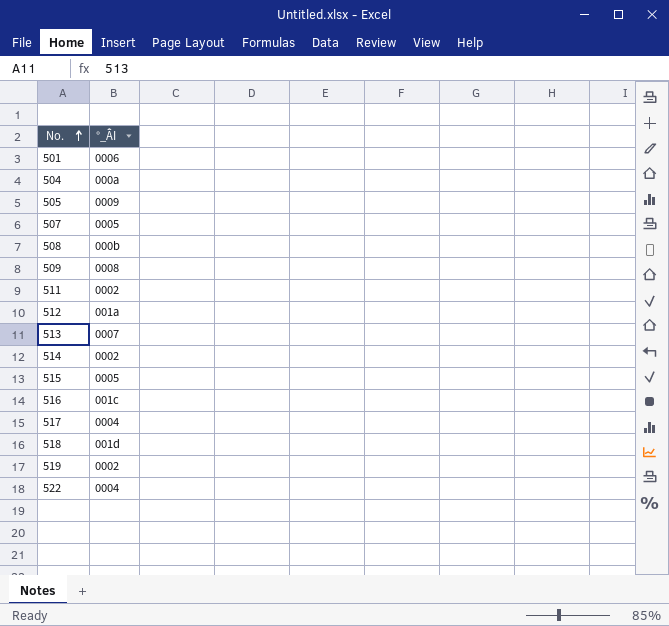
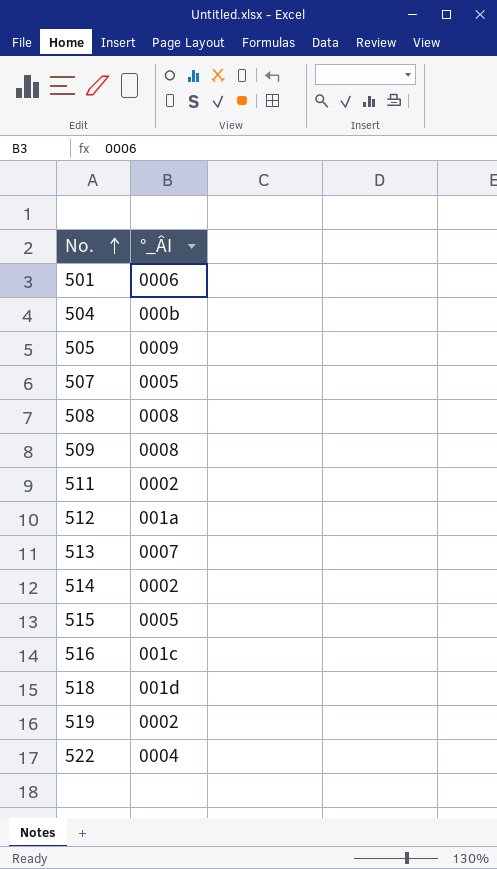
row 517: 0004 -> none
504 | °_ÂI: 000a -> 000b
508 | °_ÂI: 000b -> 0008

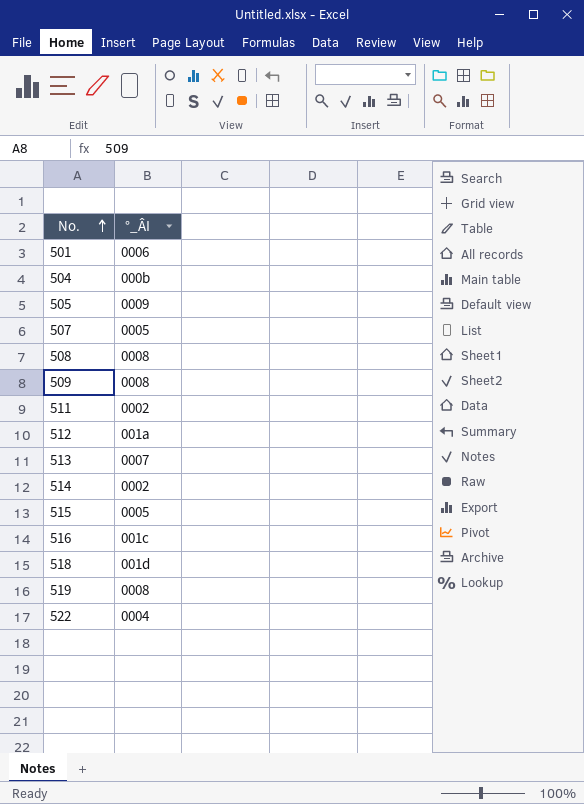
519 | °_ÂI: 0002 -> 0008

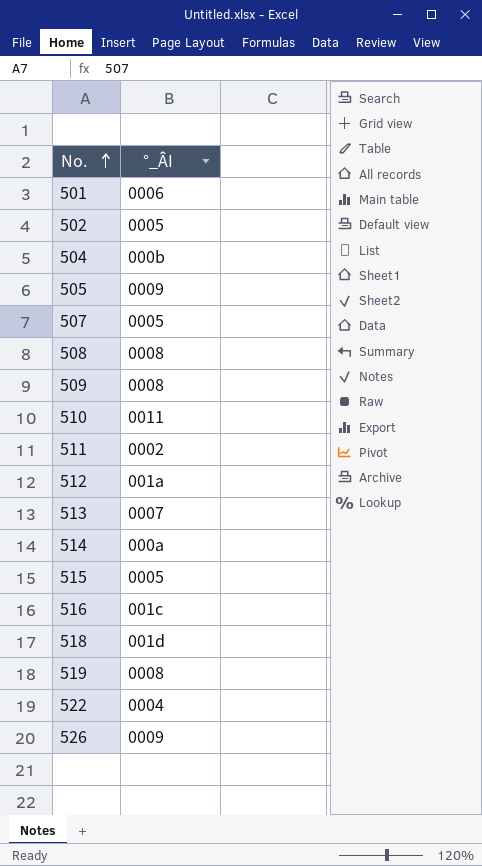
row 502: none -> 0005
row 510: none -> 0011
514 | °_ÂI: 0002 -> 000a
row 526: none -> 0009

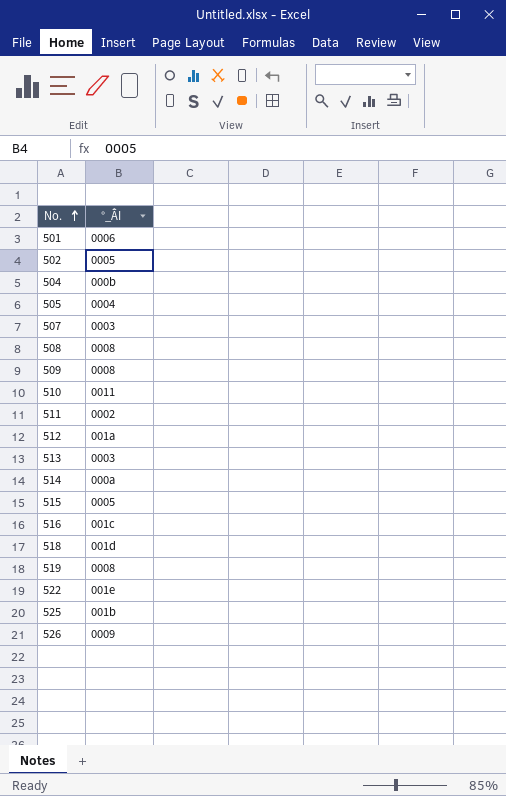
505 | °_ÂI: 0009 -> 0004
507 | °_ÂI: 0005 -> 0003
513 | °_ÂI: 0007 -> 0003
522 | °_ÂI: 0004 -> 001e
row 525: none -> 001b

